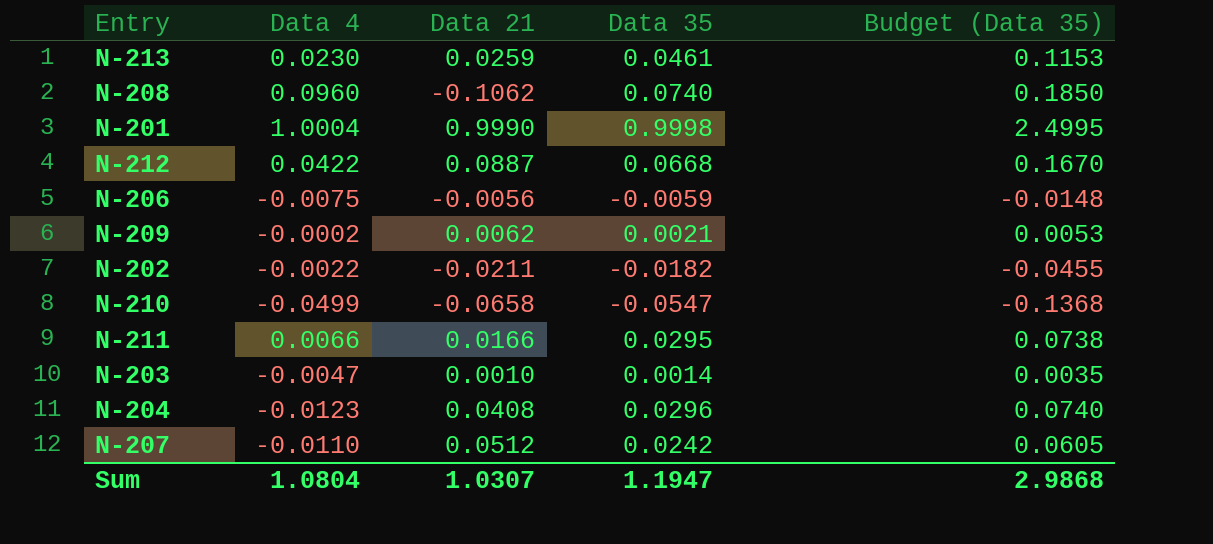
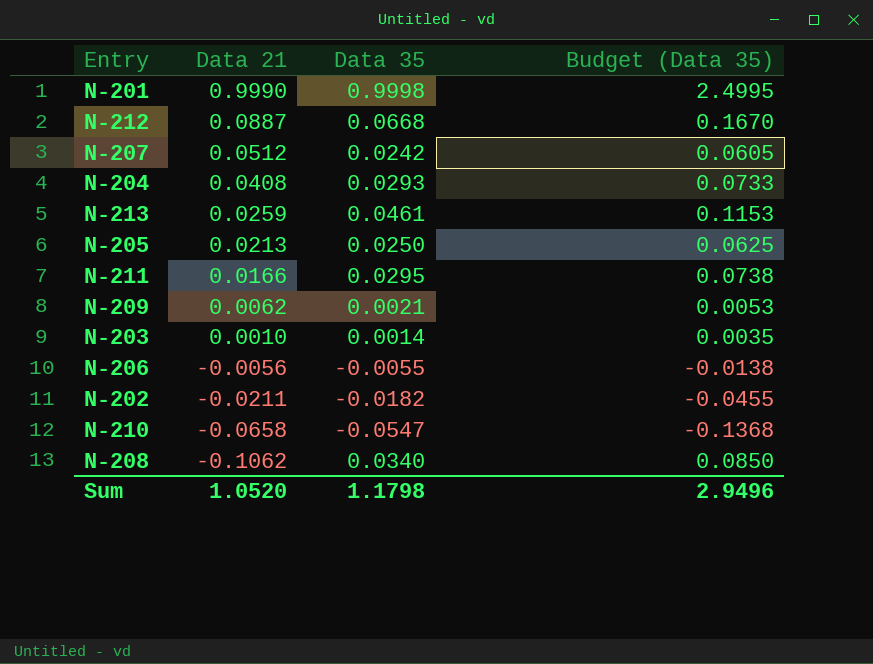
row order: none -> Data 21 descending
column Data 4 | position: 2 -> none
N-204 | Data 35: 0.0296 -> 0.0293
N-204 | Budget (Data 35): 0.0740 -> 0.0733
row N-205: none -> 0.0213 | 0.0250 | 0.0625
N-206 | Data 35: -0.0059 -> -0.0055
N-206 | Budget (Data 35): -0.0148 -> -0.0138
N-208 | Data 35: 0.0740 -> 0.0340
N-208 | Budget (Data 35): 0.1850 -> 0.0850
Sum | Data 21: 1.0307 -> 1.0520
Sum | Data 35: 1.1947 -> 1.1798
Sum | Budget (Data 35): 2.9868 -> 2.9496

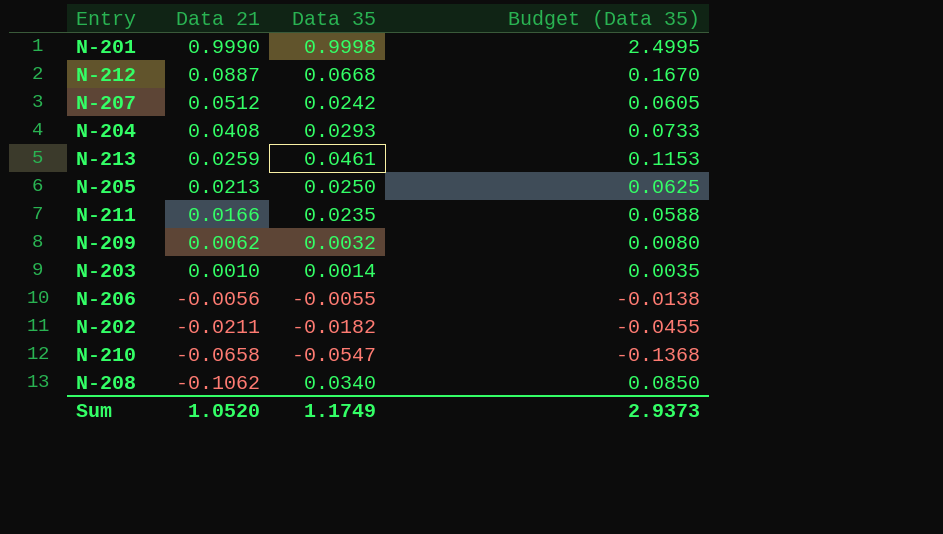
N-211 | Data 35: 0.0295 -> 0.0235
N-211 | Budget (Data 35): 0.0738 -> 0.0588
N-209 | Data 35: 0.0021 -> 0.0032
N-209 | Budget (Data 35): 0.0053 -> 0.0080
Sum | Data 35: 1.1798 -> 1.1749
Sum | Budget (Data 35): 2.9496 -> 2.9373

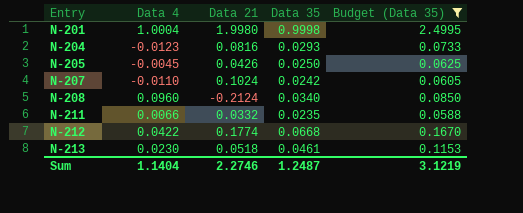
filter: none -> Budget (Data 35) >= 0.0588
row order: Data 21 descending -> Entry ascending
column Data 4 | position: none -> 2
N-201 | Data 21: 0.9990 -> 1.9980
N-204 | Data 21: 0.0408 -> 0.0816
N-205 | Data 21: 0.0213 -> 0.0426
N-207 | Data 21: 0.0512 -> 0.1024
N-208 | Data 21: -0.1062 -> -0.2124
N-211 | Data 21: 0.0166 -> 0.0332
N-212 | Data 21: 0.0887 -> 0.1774
N-213 | Data 21: 0.0259 -> 0.0518
Sum | Data 21: 1.0520 -> 2.2746
Sum | Data 35: 1.1749 -> 1.2487
Sum | Budget (Data 35): 2.9373 -> 3.1219

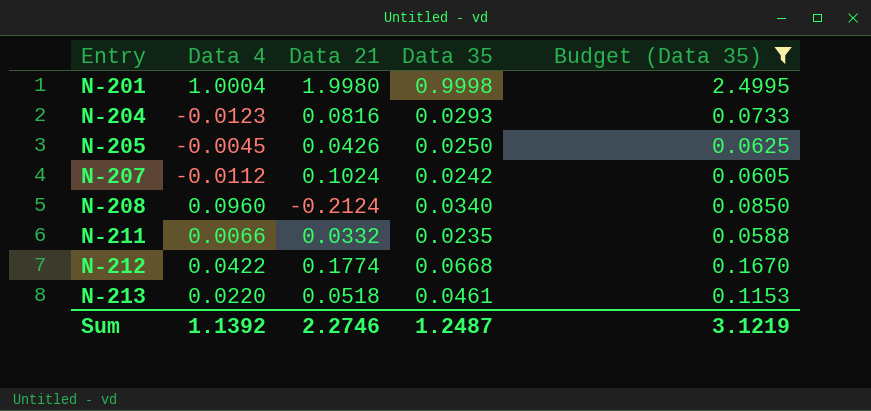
N-207 | Data 4: -0.0110 -> -0.0112
N-213 | Data 4: 0.0230 -> 0.0220
Sum | Data 4: 1.1404 -> 1.1392

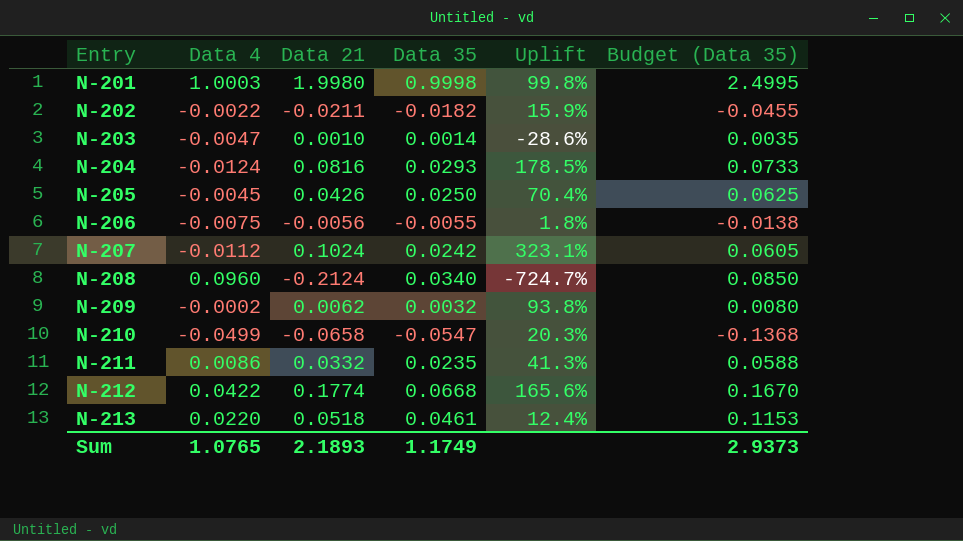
filter: Budget (Data 35) >= 0.0588 -> none
column Uplift | formula: none -> ([Data 21] - [Data 35]) / [Data 35]
N-201 | Data 4: 1.0004 -> 1.0003
N-204 | Data 4: -0.0123 -> -0.0124
N-211 | Data 4: 0.0066 -> 0.0086
Sum | Data 4: 1.1392 -> 1.0765
Sum | Data 21: 2.2746 -> 2.1893
Sum | Data 35: 1.2487 -> 1.1749
Sum | Budget (Data 35): 3.1219 -> 2.9373

